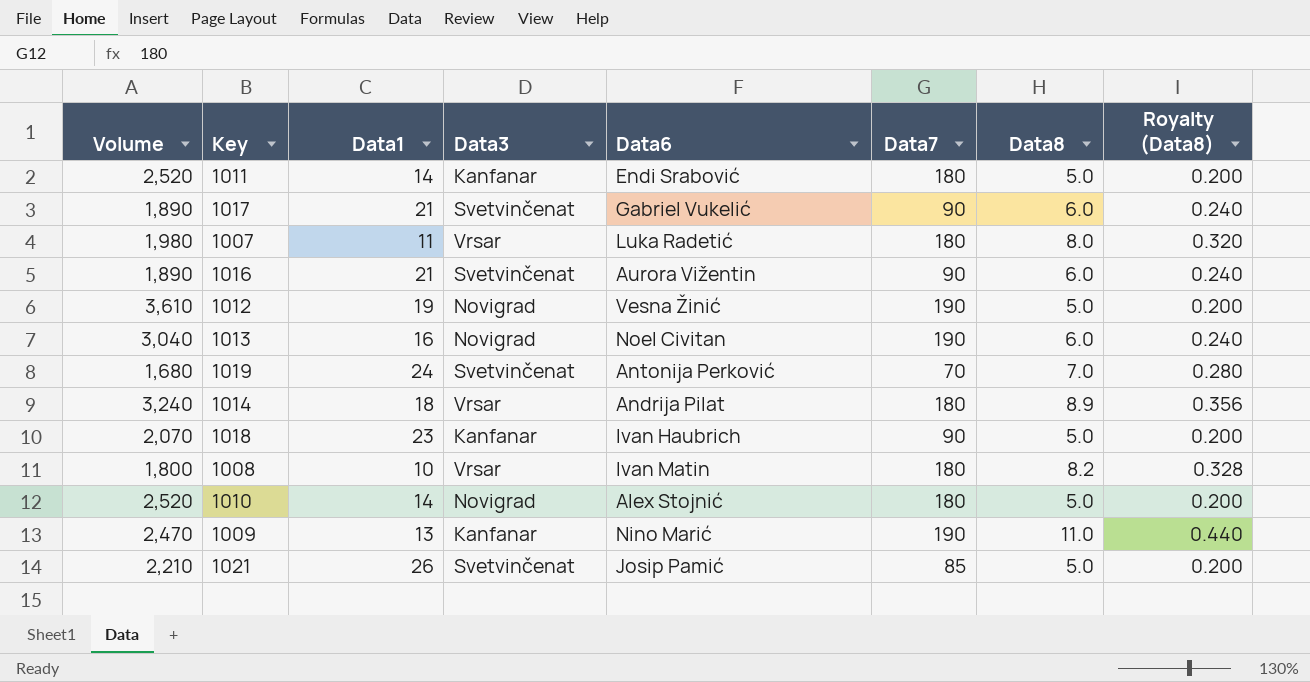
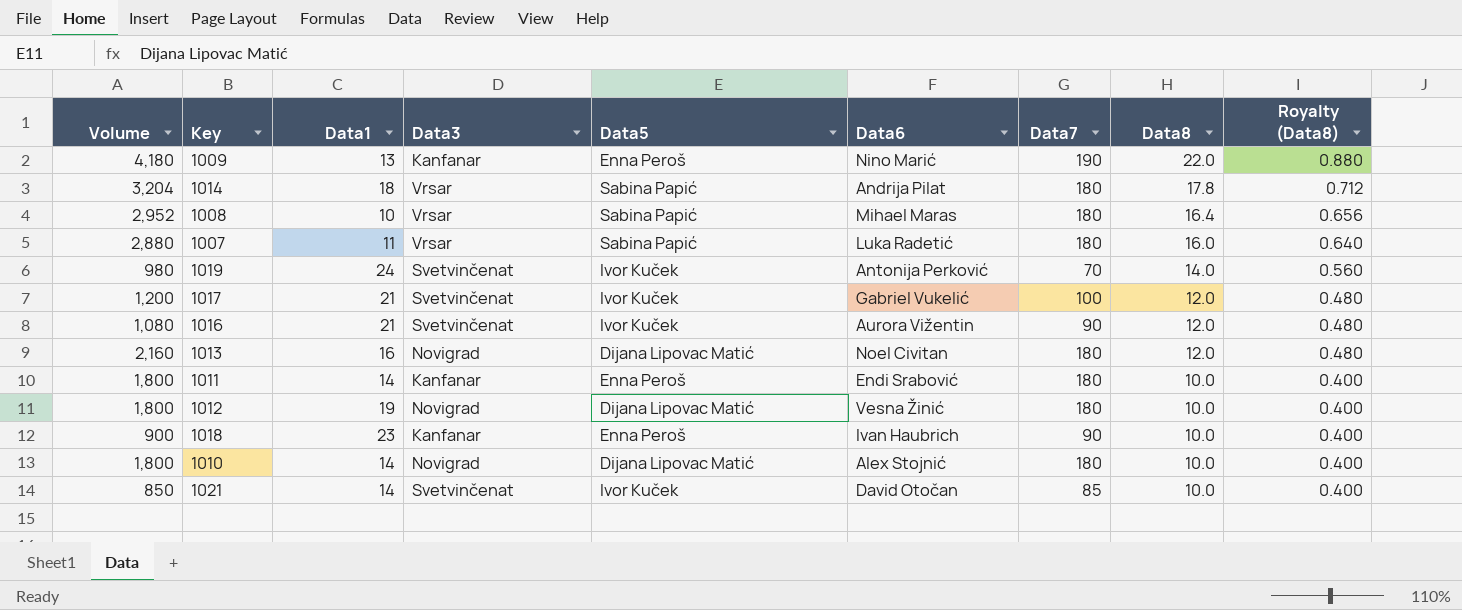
row order: none -> Data8 descending
column Volume | formula: [Data1] * [Data7] -> [Data7] * [Data8]
column Data5 | position: none -> 5
1009 | Data8: 11.0 -> 22.0
1009 | Royalty (Data8): 0.440 -> 0.880
1014 | Data8: 8.9 -> 17.8
1014 | Royalty (Data8): 0.356 -> 0.712
1008 | Data6: Ivan Matin -> Mihael Maras
1008 | Data8: 8.2 -> 16.4
1008 | Royalty (Data8): 0.328 -> 0.656
1007 | Data8: 8.0 -> 16.0
1007 | Royalty (Data8): 0.320 -> 0.640
1019 | Data8: 7.0 -> 14.0
1019 | Royalty (Data8): 0.280 -> 0.560
1017 | Data7: 90 -> 100
1017 | Data8: 6.0 -> 12.0
1017 | Royalty (Data8): 0.240 -> 0.480
1016 | Data8: 6.0 -> 12.0
1016 | Royalty (Data8): 0.240 -> 0.480
1013 | Data7: 190 -> 180
1013 | Data8: 6.0 -> 12.0
1013 | Royalty (Data8): 0.240 -> 0.480
1011 | Data8: 5.0 -> 10.0
1011 | Royalty (Data8): 0.200 -> 0.400
1012 | Data7: 190 -> 180
1012 | Data8: 5.0 -> 10.0
1012 | Royalty (Data8): 0.200 -> 0.400
1018 | Data8: 5.0 -> 10.0
1018 | Royalty (Data8): 0.200 -> 0.400
1010 | Data8: 5.0 -> 10.0
1010 | Royalty (Data8): 0.200 -> 0.400
1021 | Data1: 26 -> 14
1021 | Data6: Josip Pamić -> David Otočan
1021 | Data8: 5.0 -> 10.0
1021 | Royalty (Data8): 0.200 -> 0.400

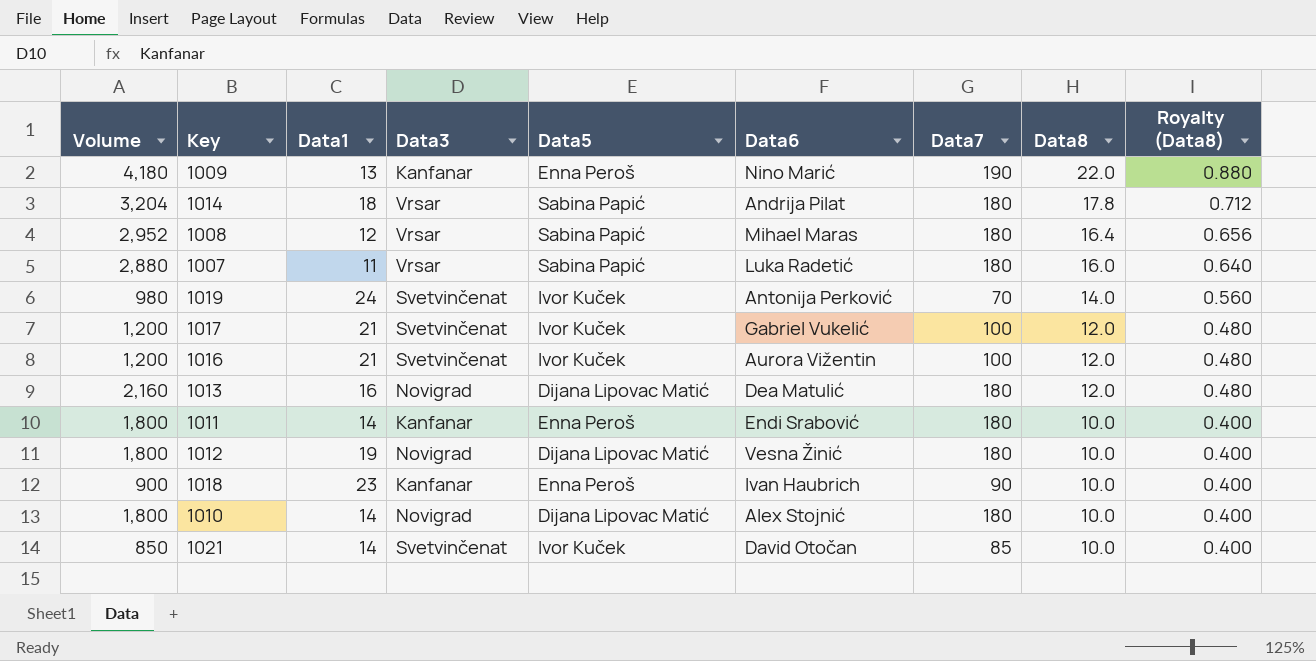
1008 | Data1: 10 -> 12
1016 | Volume: 1,080 -> 1,200
1016 | Data7: 90 -> 100
1013 | Data6: Noel Civitan -> Dea Matulić

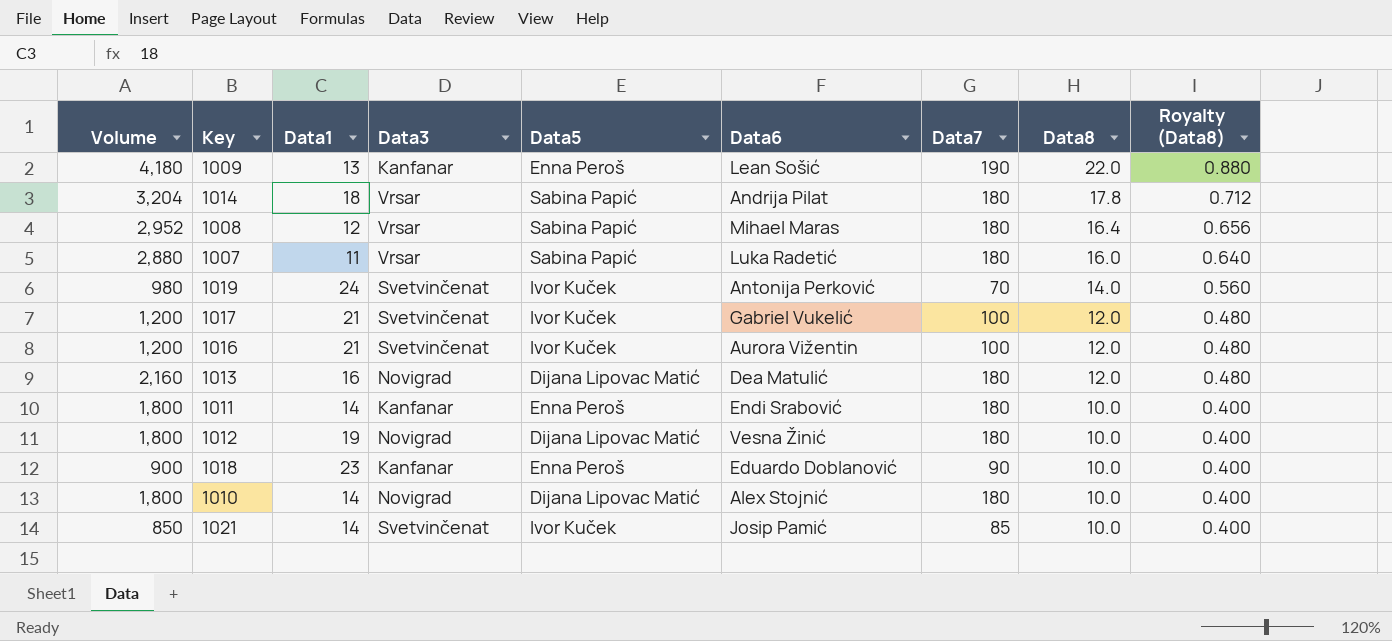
1009 | Data6: Nino Marić -> Lean Sošić
1018 | Data6: Ivan Haubrich -> Eduardo Doblanović
1021 | Data6: David Otočan -> Josip Pamić

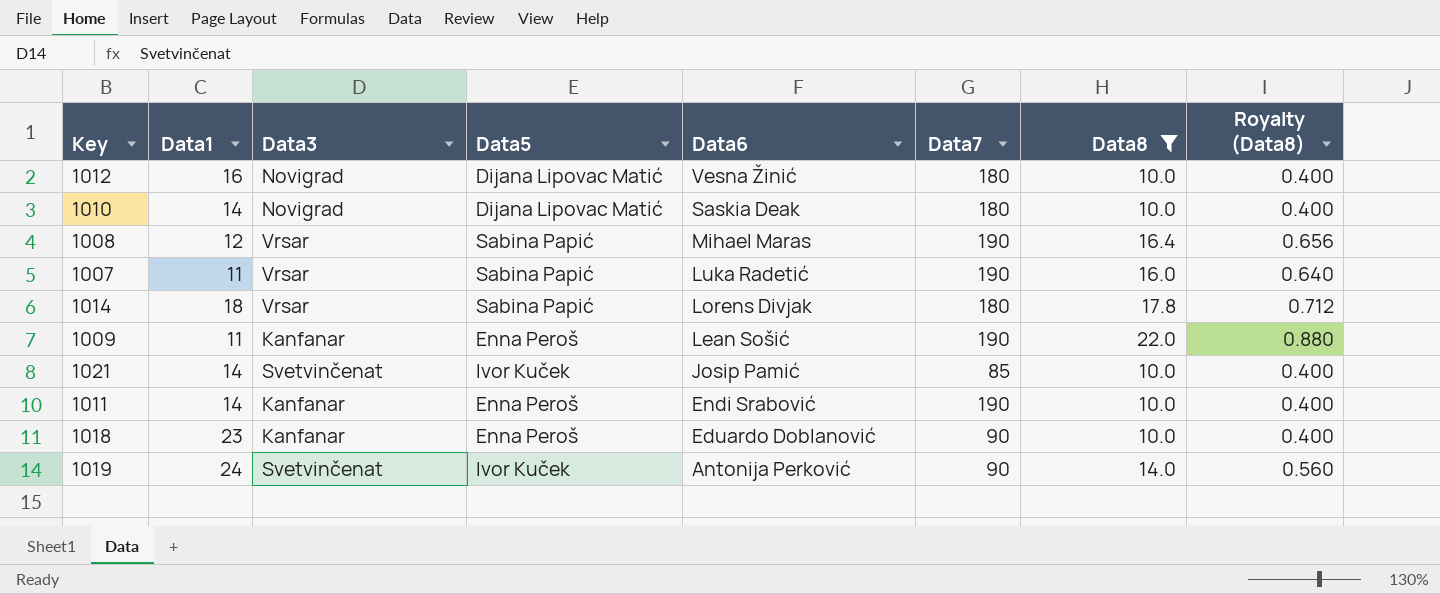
filter: none -> Data8 != 12.0
row order: Data8 descending -> Data6 descending
column Volume | formula: [Data7] * [Data8] -> none
1012 | Data1: 19 -> 16
1010 | Data6: Alex Stojnić -> Saskia Deak
1008 | Data7: 180 -> 190
1007 | Data7: 180 -> 190
1014 | Data6: Andrija Pilat -> Lorens Divjak
1009 | Data1: 13 -> 11
1011 | Data7: 180 -> 190
1019 | Data7: 70 -> 90

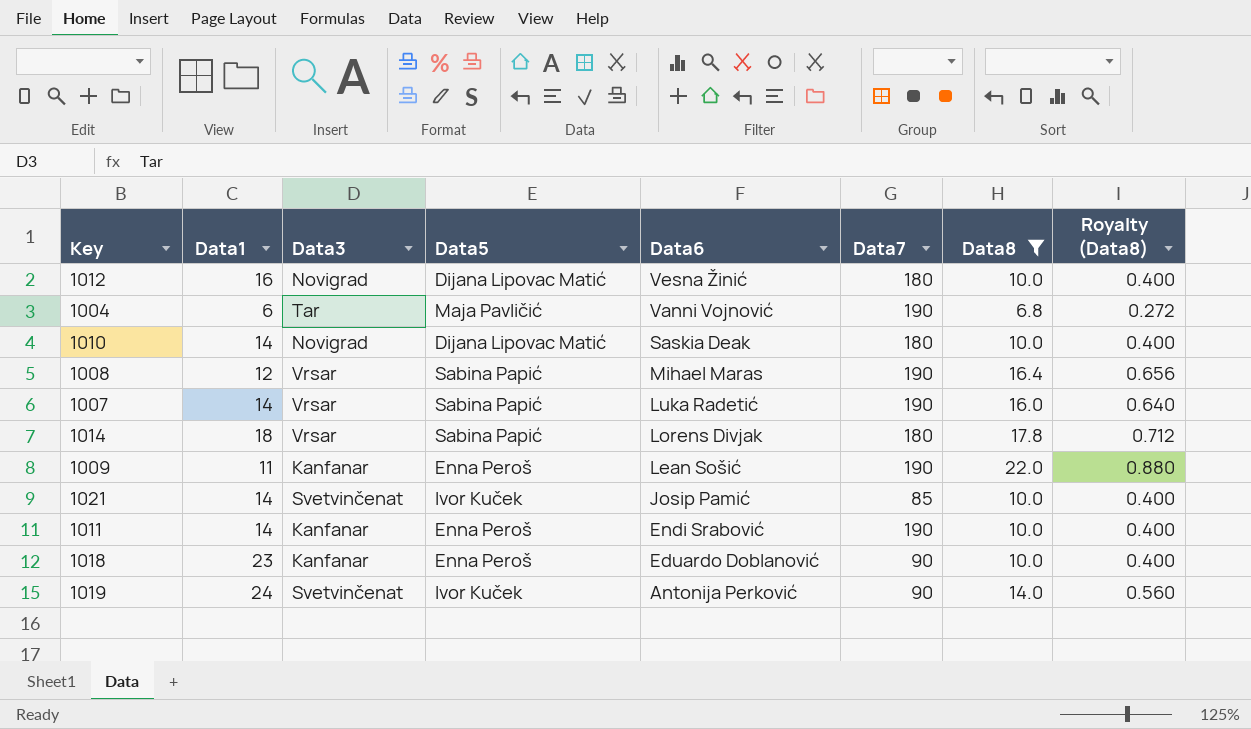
row 1004: none -> 6 | Tar | Maja Pavličić | Vanni Vojnović | 190 | 6.8 | 0.272
1007 | Data1: 11 -> 14

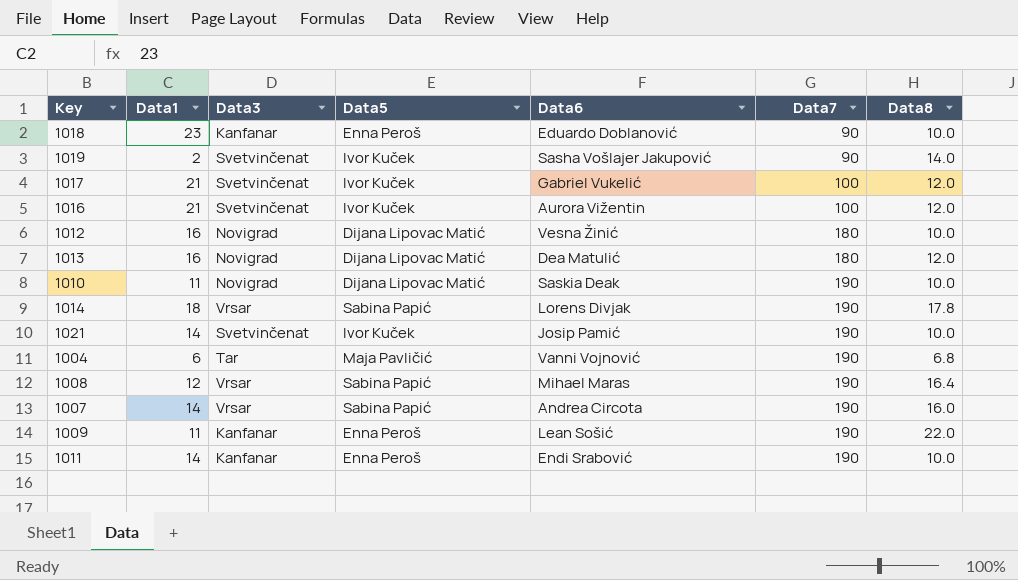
filter: Data8 != 12.0 -> none
row order: Data6 descending -> Data7 ascending
column Royalty (Data8) | formula: [Data8] * 0.04 -> none
1019 | Data1: 24 -> 2
1019 | Data6: Antonija Perković -> Sasha Vošlajer Jakupović
1010 | Data1: 14 -> 11
1010 | Data7: 180 -> 190
1014 | Data7: 180 -> 190
1021 | Data7: 85 -> 190
1007 | Data6: Luka Radetić -> Andrea Circota

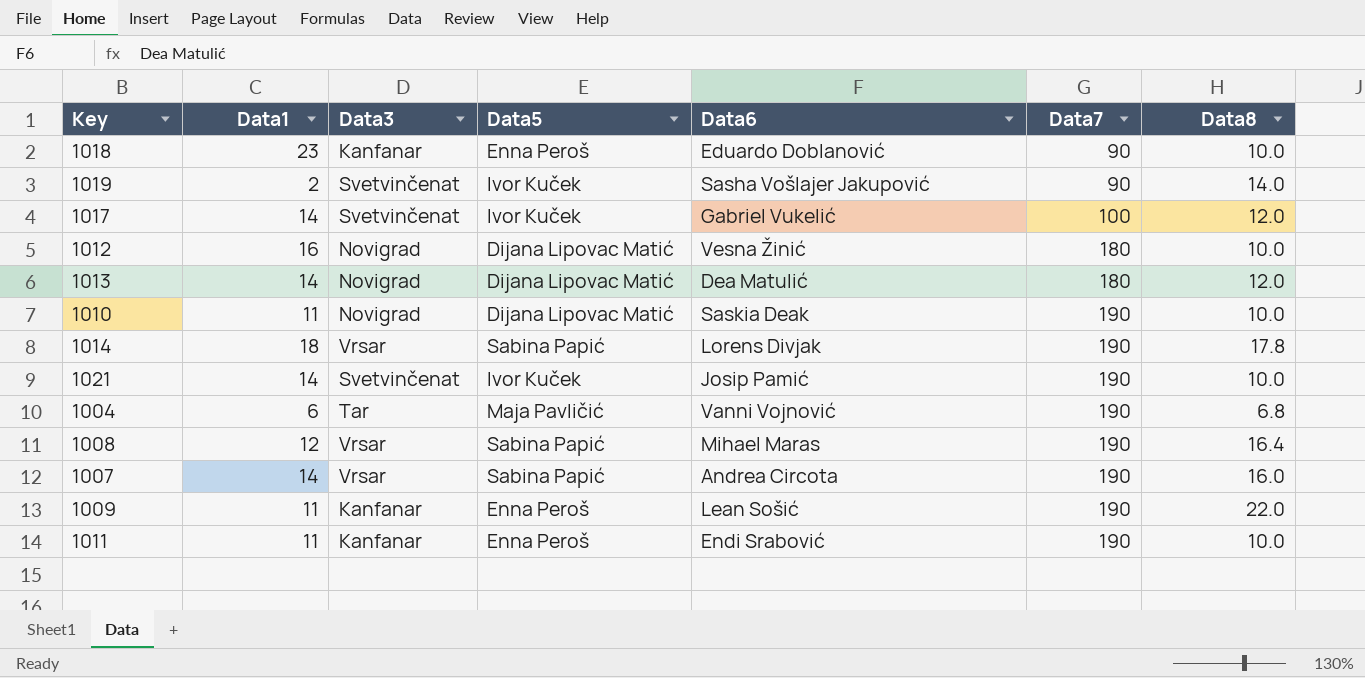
row 1016: 21 | Svetvinčenat | Ivor Kuček | Aurora Vižentin | 100 | 12.0 -> none
1017 | Data1: 21 -> 14
1013 | Data1: 16 -> 14
1011 | Data1: 14 -> 11

